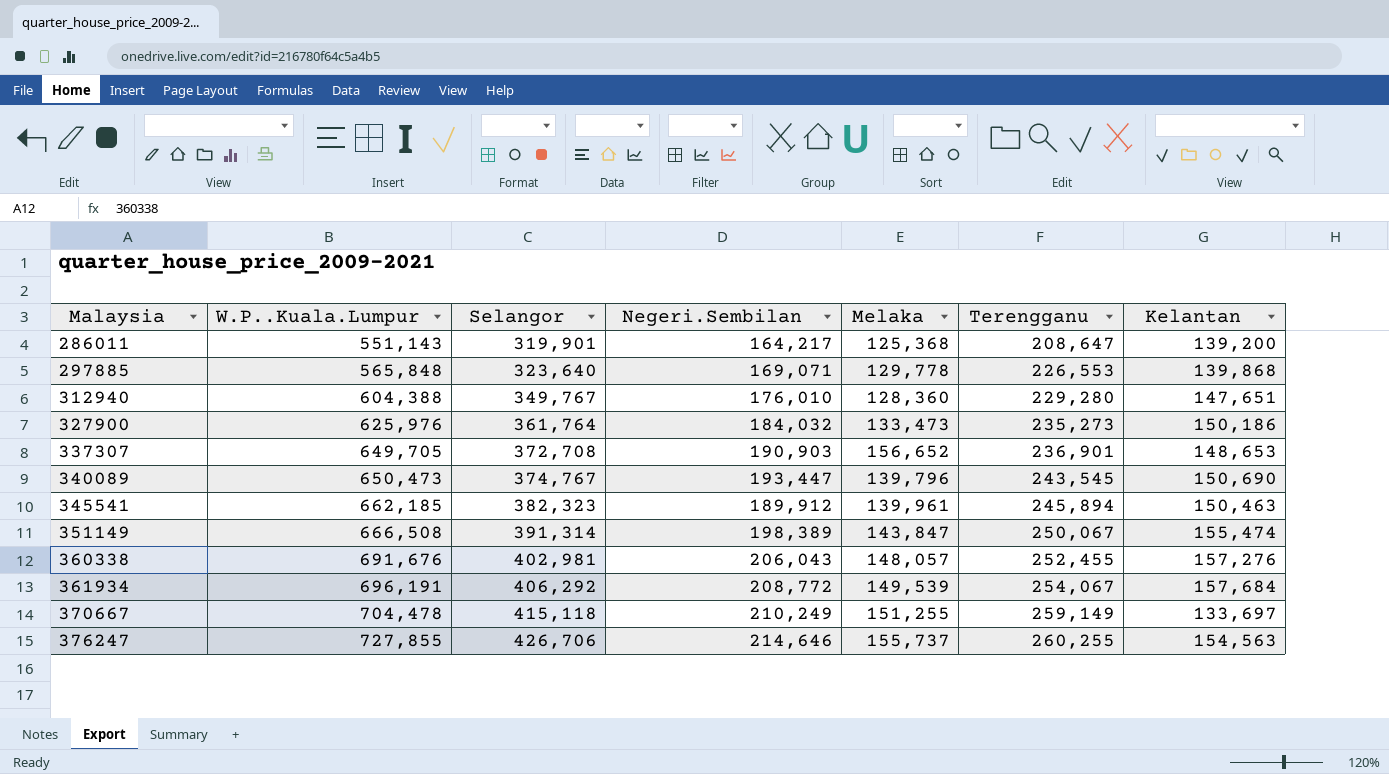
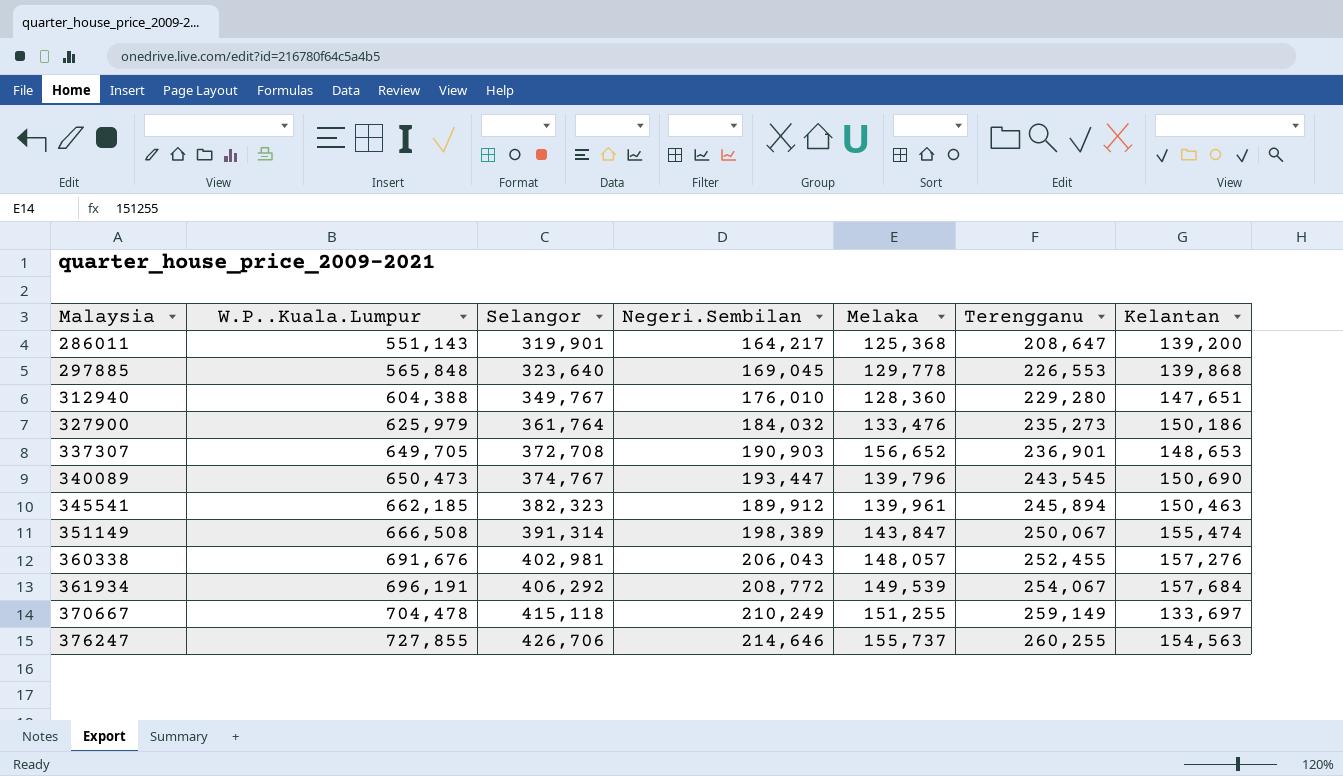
297885 | Negeri.Sembilan: 169,071 -> 169,045
327900 | W.P..Kuala.Lumpur: 625,976 -> 625,979
327900 | Melaka: 133,473 -> 133,476

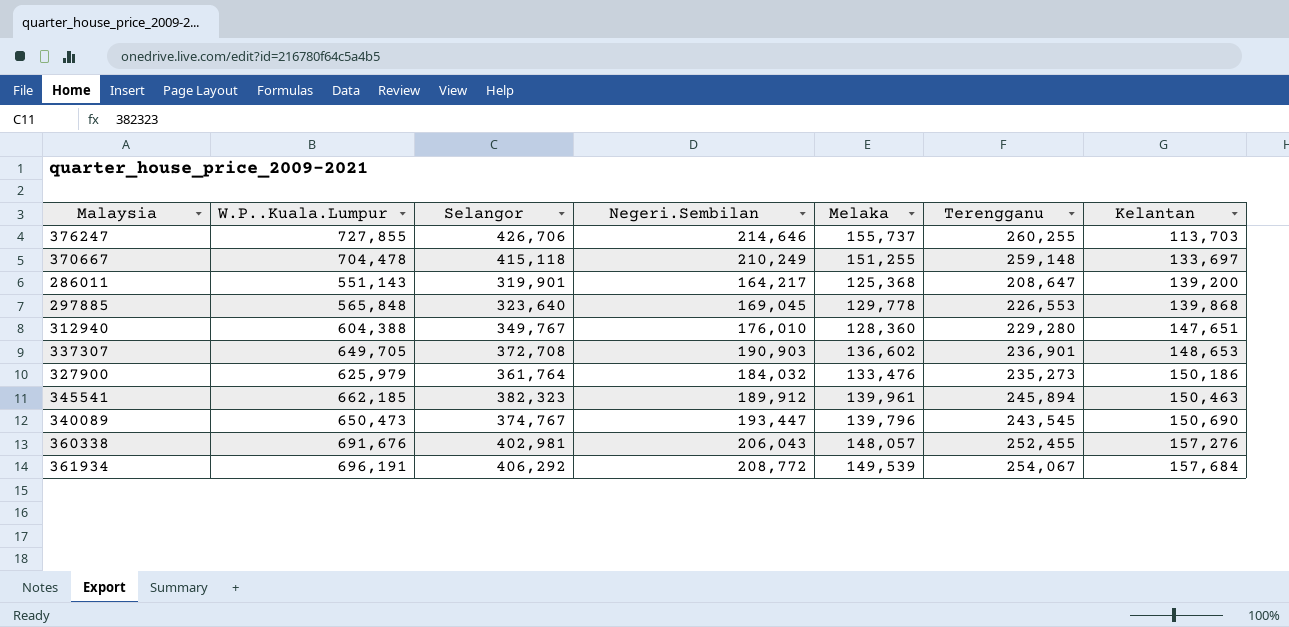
row order: Malaysia ascending -> Kelantan ascending
row 351149: 666,508 | 391,314 | 198,389 | 143,847 | 250,067 | 155,474 -> none
376247 | Kelantan: 154,563 -> 113,703
370667 | Terengganu: 259,149 -> 259,148
337307 | Melaka: 156,652 -> 136,602

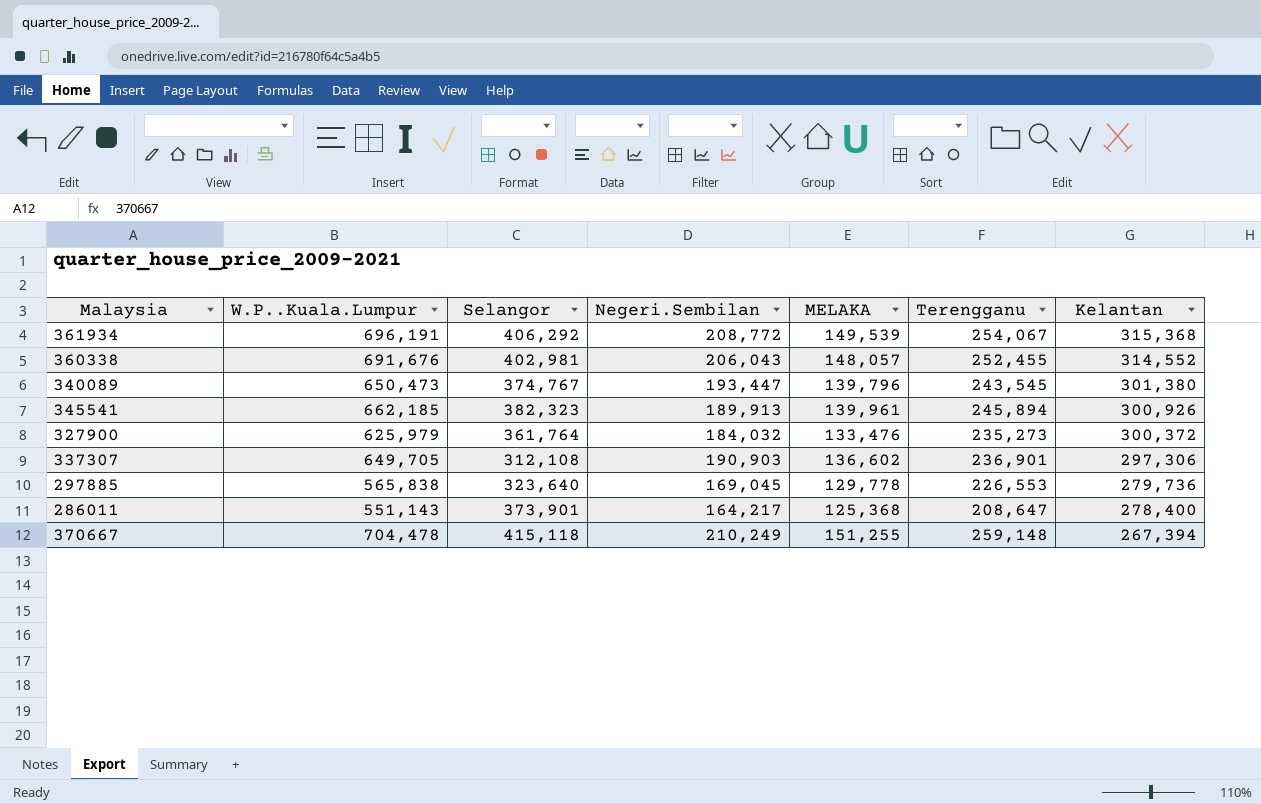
row order: Kelantan ascending -> Kelantan descending
column name: Melaka -> MELAKA
row 376247: 727,855 | 426,706 | 214,646 | 155,737 | 260,255 | 113,703 -> none
row 312940: 604,388 | 349,767 | 176,010 | 128,360 | 229,280 | 147,651 -> none
361934 | Kelantan: 157,684 -> 315,368
360338 | Kelantan: 157,276 -> 314,552
340089 | Kelantan: 150,690 -> 301,380
345541 | Negeri.Sembilan: 189,912 -> 189,913
345541 | Kelantan: 150,463 -> 300,926
327900 | Kelantan: 150,186 -> 300,372
337307 | Selangor: 372,708 -> 312,108
337307 | Kelantan: 148,653 -> 297,306
297885 | W.P..Kuala.Lumpur: 565,848 -> 565,838
297885 | Kelantan: 139,868 -> 279,736
286011 | Selangor: 319,901 -> 373,901
286011 | Kelantan: 139,200 -> 278,400
370667 | Kelantan: 133,697 -> 267,394

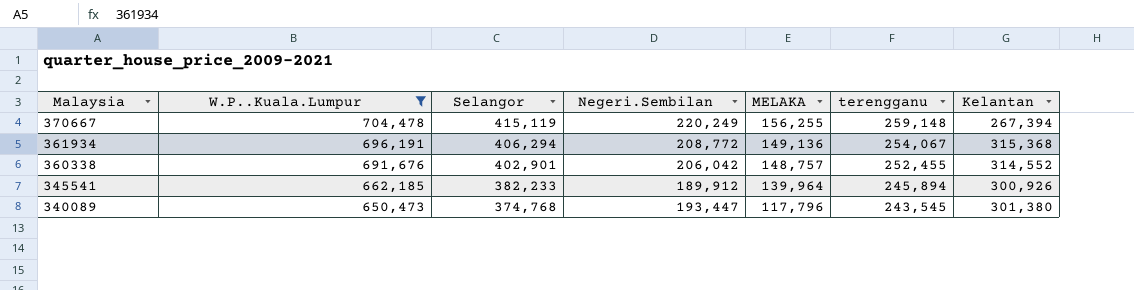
filter: none -> W.P..Kuala.Lumpur >= 650,473
row order: Kelantan descending -> Malaysia descending
column name: Terengganu -> terengganu
370667 | Selangor: 415,118 -> 415,119
370667 | Negeri.Sembilan: 210,249 -> 220,249
370667 | MELAKA: 151,255 -> 156,255
361934 | Selangor: 406,292 -> 406,294
361934 | MELAKA: 149,539 -> 149,136
360338 | Selangor: 402,981 -> 402,901
360338 | Negeri.Sembilan: 206,043 -> 206,042
360338 | MELAKA: 148,057 -> 148,757
345541 | Selangor: 382,323 -> 382,233
345541 | Negeri.Sembilan: 189,913 -> 189,912
345541 | MELAKA: 139,961 -> 139,964
340089 | Selangor: 374,767 -> 374,768
340089 | MELAKA: 139,796 -> 117,796

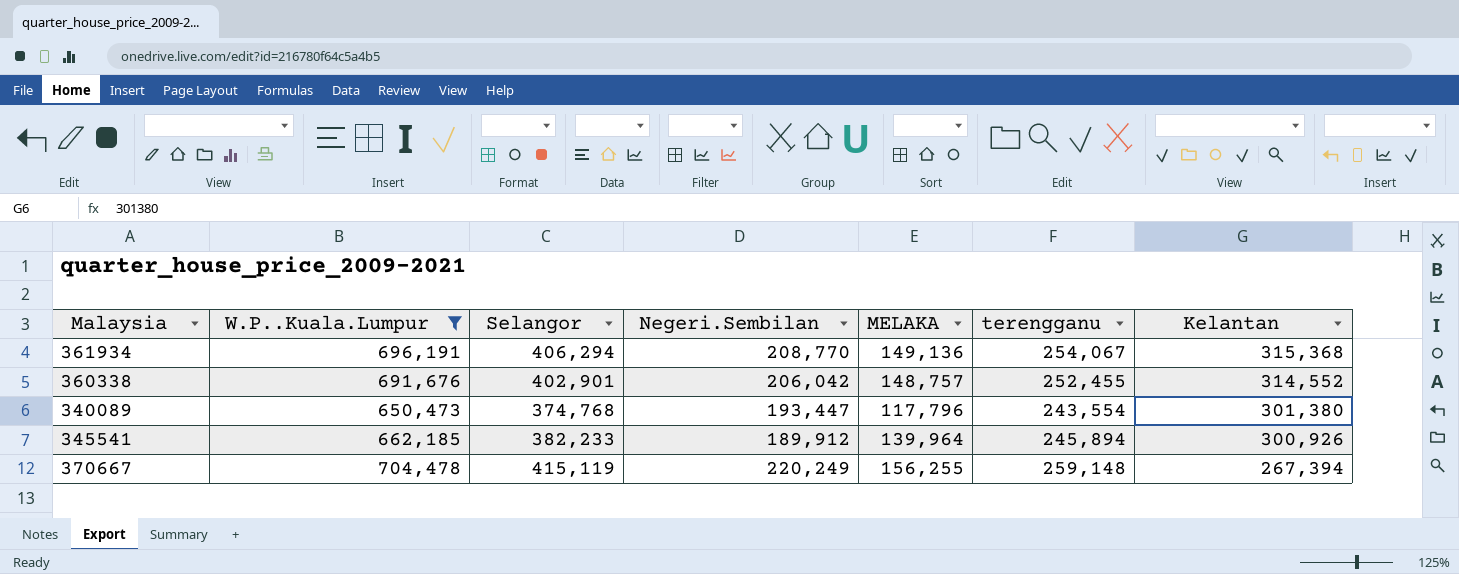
row order: Malaysia descending -> Kelantan descending
361934 | Negeri.Sembilan: 208,772 -> 208,770
340089 | terengganu: 243,545 -> 243,554

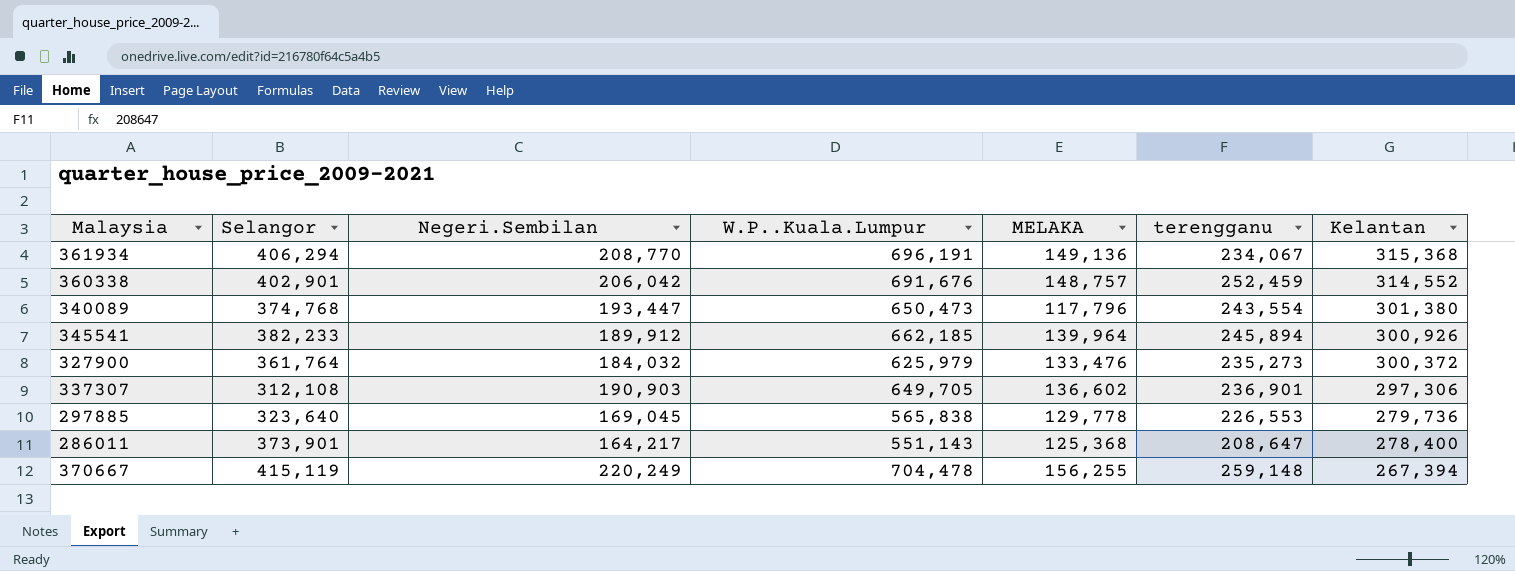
filter: W.P..Kuala.Lumpur >= 650,473 -> none
column W.P..Kuala.Lumpur | position: 2 -> 4
361934 | terengganu: 254,067 -> 234,067
360338 | terengganu: 252,455 -> 252,459

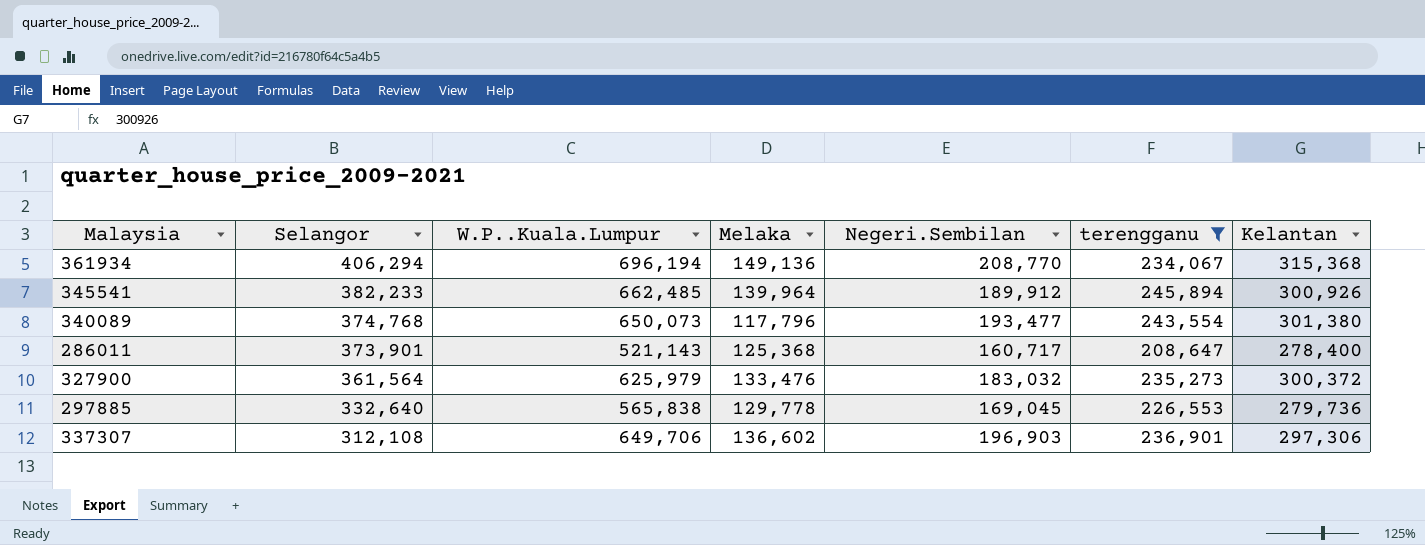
filter: none -> terengganu <= 245,894
row order: Kelantan descending -> Selangor descending
column name: MELAKA -> Melaka
column Negeri.Sembilan | position: 3 -> 5
361934 | W.P..Kuala.Lumpur: 696,191 -> 696,194
345541 | W.P..Kuala.Lumpur: 662,185 -> 662,485
340089 | W.P..Kuala.Lumpur: 650,473 -> 650,073
340089 | Negeri.Sembilan: 193,447 -> 193,477
286011 | W.P..Kuala.Lumpur: 551,143 -> 521,143
286011 | Negeri.Sembilan: 164,217 -> 160,717
327900 | Selangor: 361,764 -> 361,564
327900 | Negeri.Sembilan: 184,032 -> 183,032
297885 | Selangor: 323,640 -> 332,640
337307 | W.P..Kuala.Lumpur: 649,705 -> 649,706
337307 | Negeri.Sembilan: 190,903 -> 196,903

